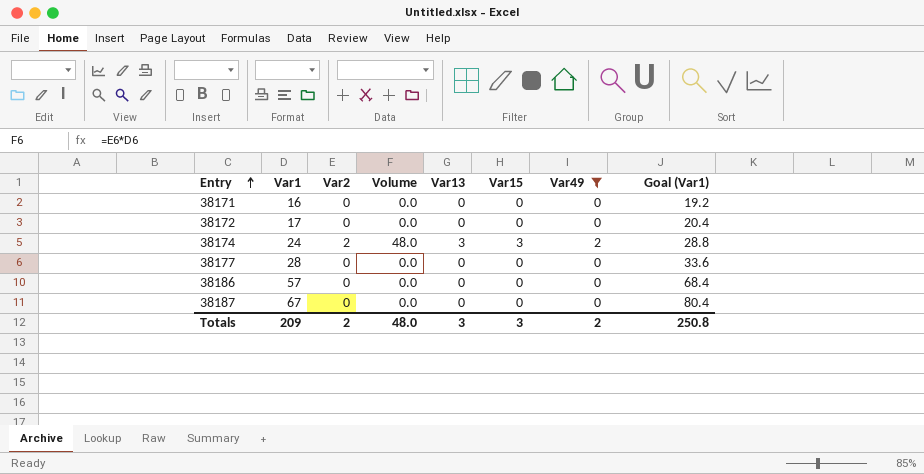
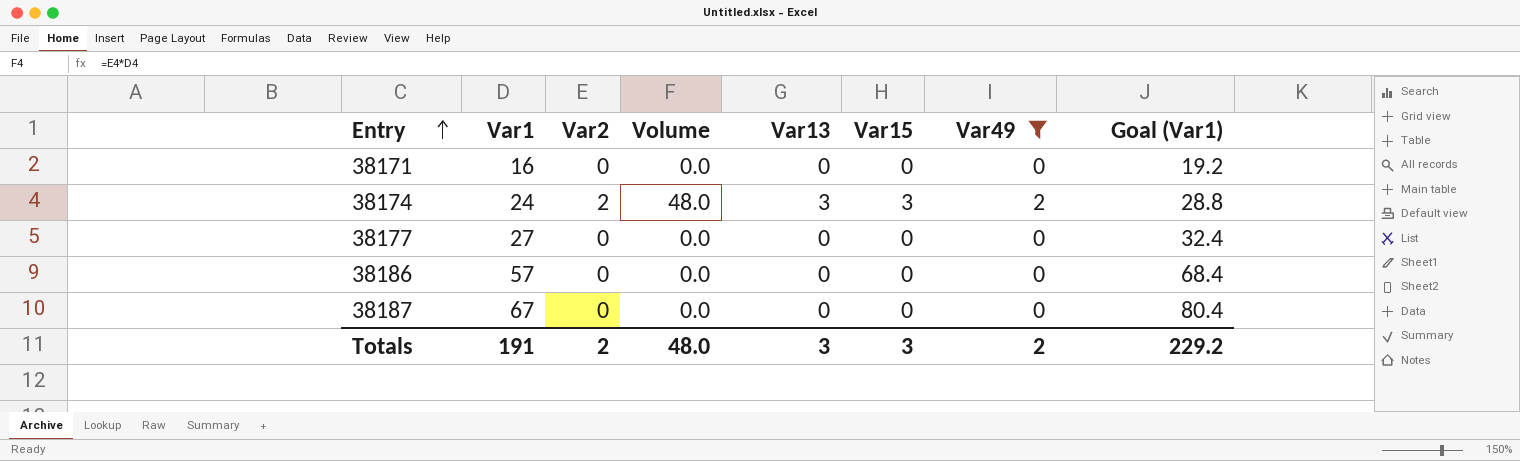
row 38172: 17 | 0 | 0.0 | 0 | 0 | 0 | 20.4 -> none
38177 | Var1: 28 -> 27
38177 | Goal (Var1): 33.6 -> 32.4
Totals | Var1: 209 -> 191
Totals | Goal (Var1): 250.8 -> 229.2

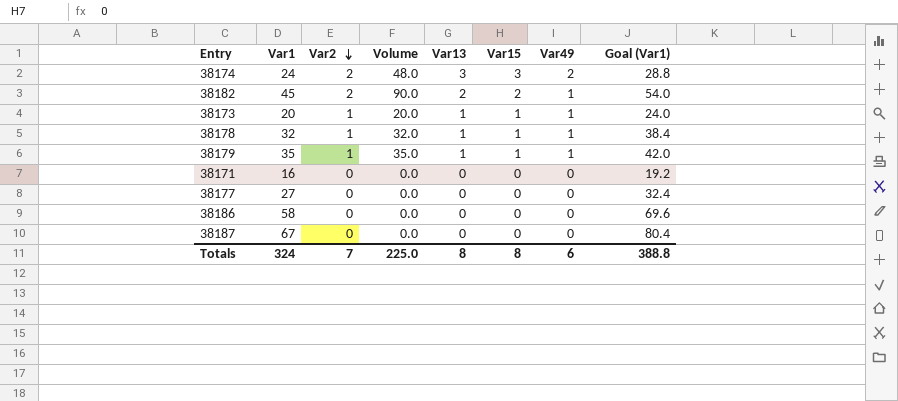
filter: Var49 != 1 -> none
row order: Entry ascending -> Var2 descending
38186 | Var1: 57 -> 58
38186 | Goal (Var1): 68.4 -> 69.6
Totals | Var1: 191 -> 324
Totals | Var2: 2 -> 7
Totals | Volume: 48.0 -> 225.0
Totals | Var13: 3 -> 8
Totals | Var15: 3 -> 8
Totals | Var49: 2 -> 6
Totals | Goal (Var1): 229.2 -> 388.8

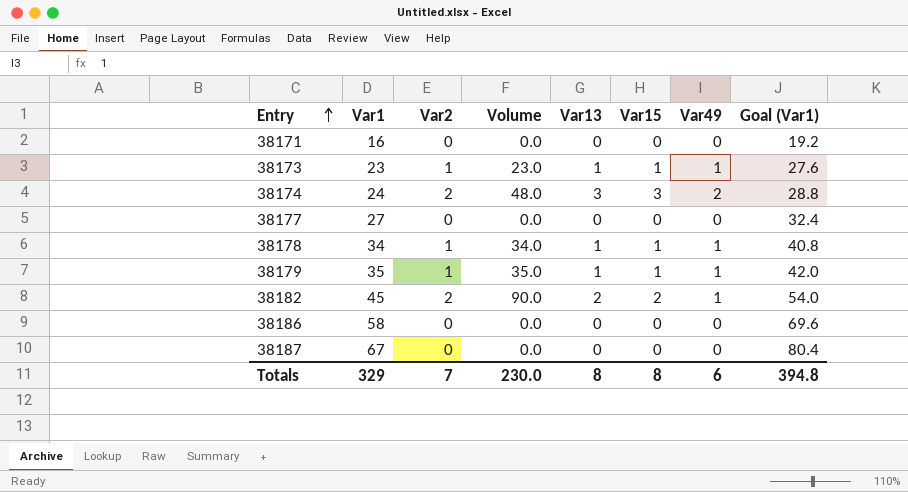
row order: Var2 descending -> Entry ascending
38173 | Var1: 20 -> 23
38173 | Volume: 20.0 -> 23.0
38173 | Goal (Var1): 24.0 -> 27.6
38178 | Var1: 32 -> 34
38178 | Volume: 32.0 -> 34.0
38178 | Goal (Var1): 38.4 -> 40.8
Totals | Var1: 324 -> 329
Totals | Volume: 225.0 -> 230.0
Totals | Goal (Var1): 388.8 -> 394.8

